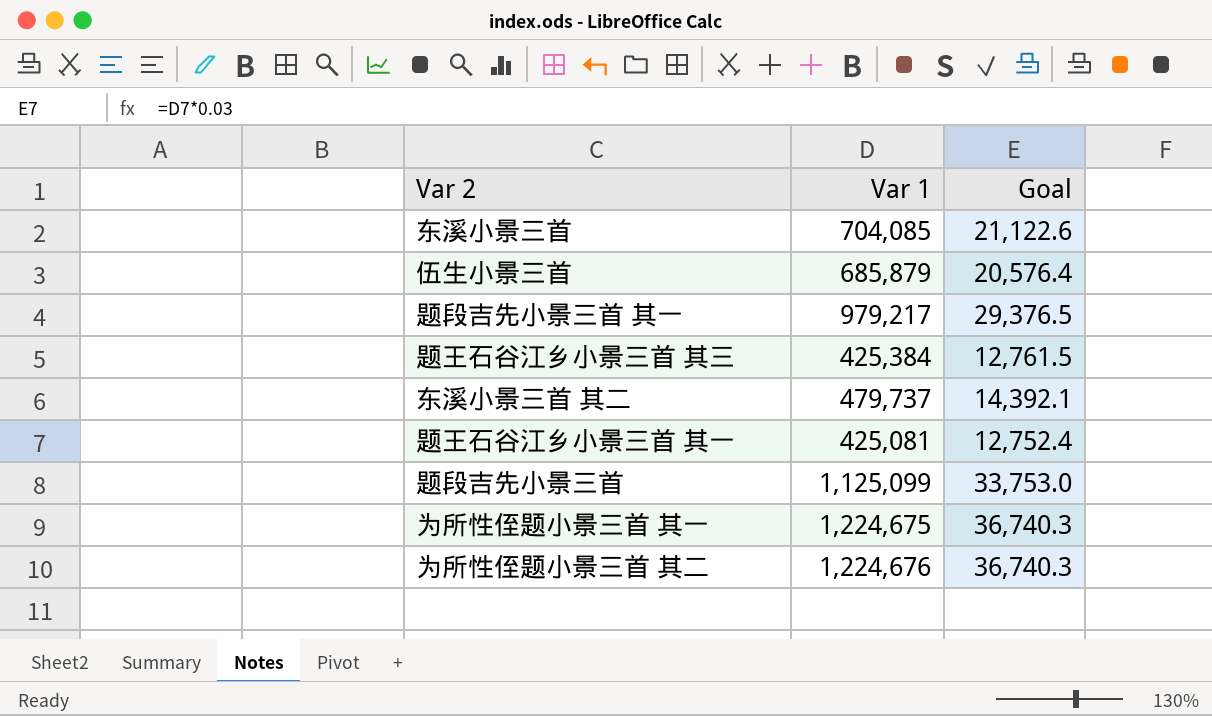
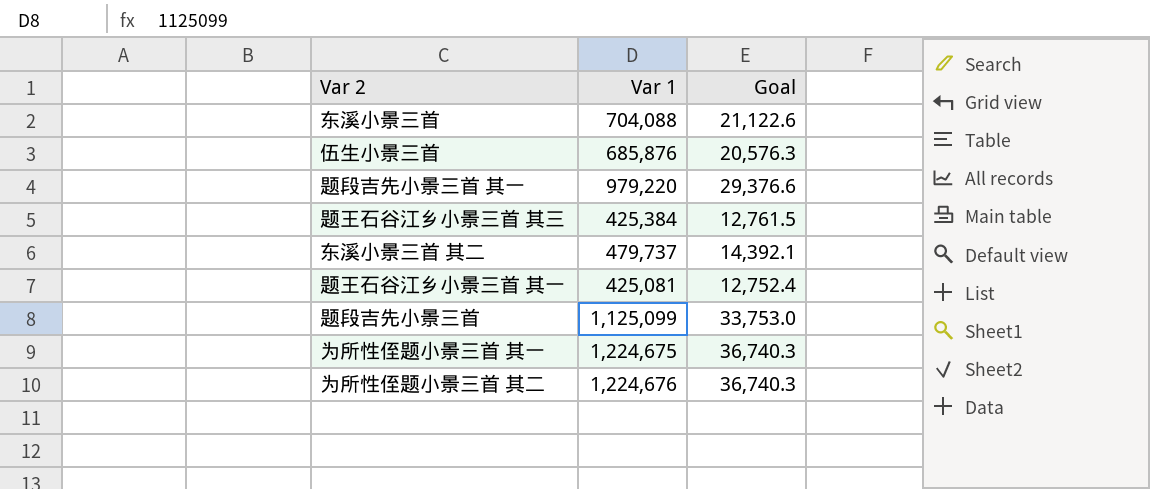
东溪小景三首 | Var 1: 704,085 -> 704,088
伍生小景三首 | Var 1: 685,879 -> 685,876
伍生小景三首 | Goal: 20,576.4 -> 20,576.3
题段吉先小景三首 其一 | Var 1: 979,217 -> 979,220
题段吉先小景三首 其一 | Goal: 29,376.5 -> 29,376.6

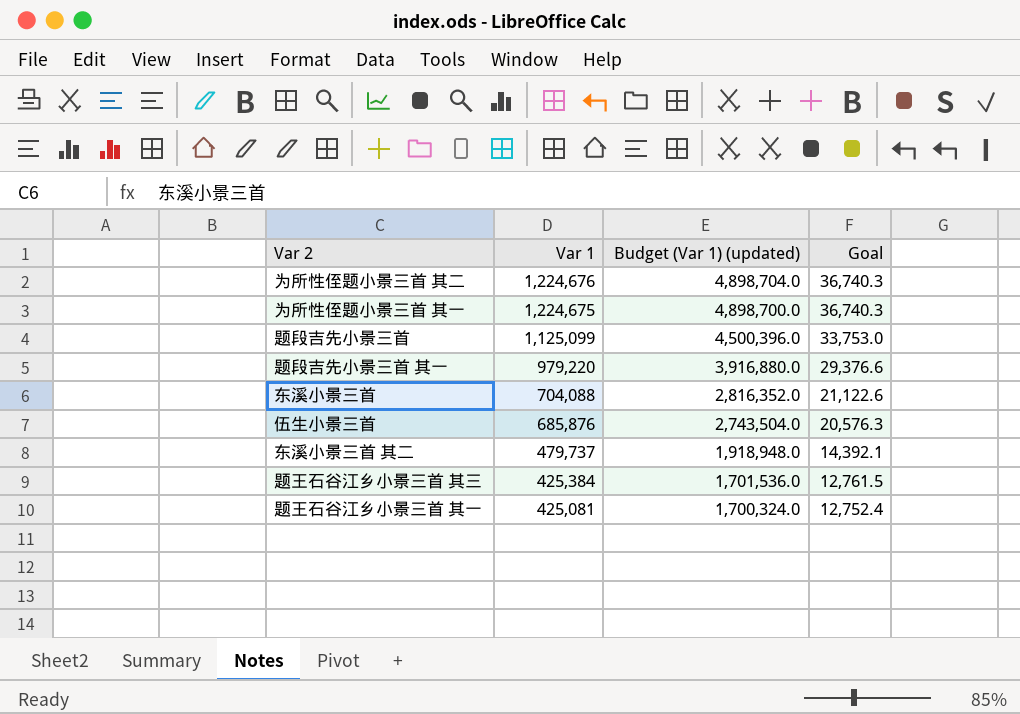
row order: none -> Var 1 descending
column Budget (Var 1) (updated) | formula: none -> [Var 1] * 4

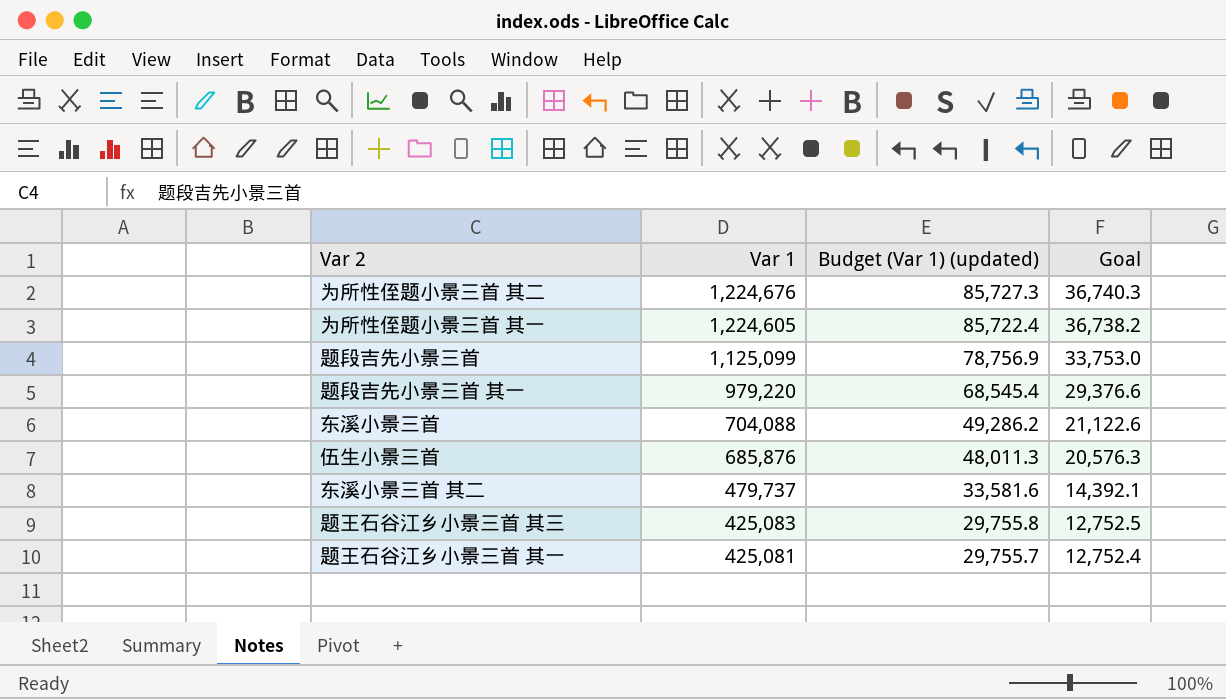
column Budget (Var 1) (updated) | formula: [Var 1] * 4 -> [Var 1] * 0.07
为所性侄题小景三首 其一 | Var 1: 1,224,675 -> 1,224,605
为所性侄题小景三首 其一 | Goal: 36,740.3 -> 36,738.2
题王石谷江乡小景三首 其三 | Var 1: 425,384 -> 425,083
题王石谷江乡小景三首 其三 | Goal: 12,761.5 -> 12,752.5

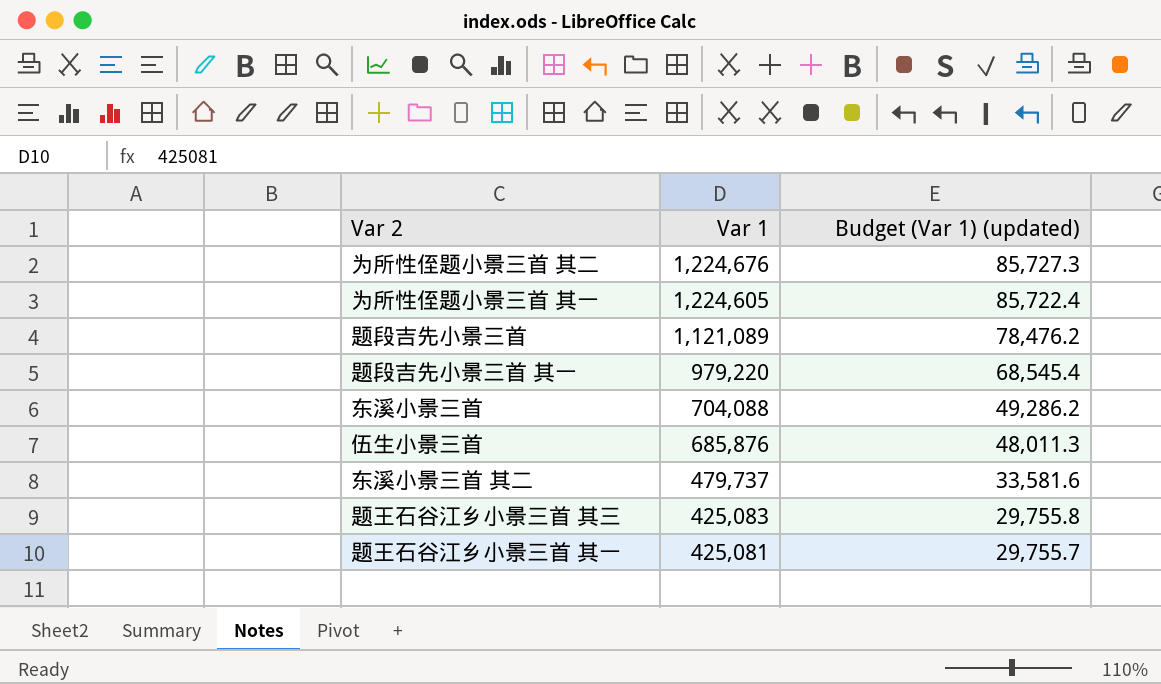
column Goal | formula: [Var 1] * 0.03 -> none
题段吉先小景三首 | Var 1: 1,125,099 -> 1,121,089
题段吉先小景三首 | Budget (Var 1) (updated): 78,756.9 -> 78,476.2

